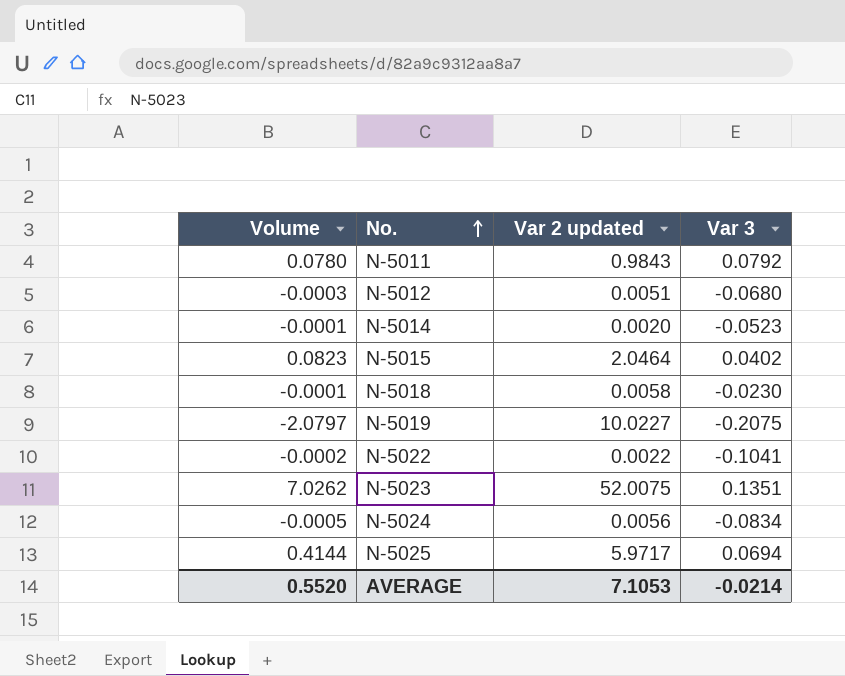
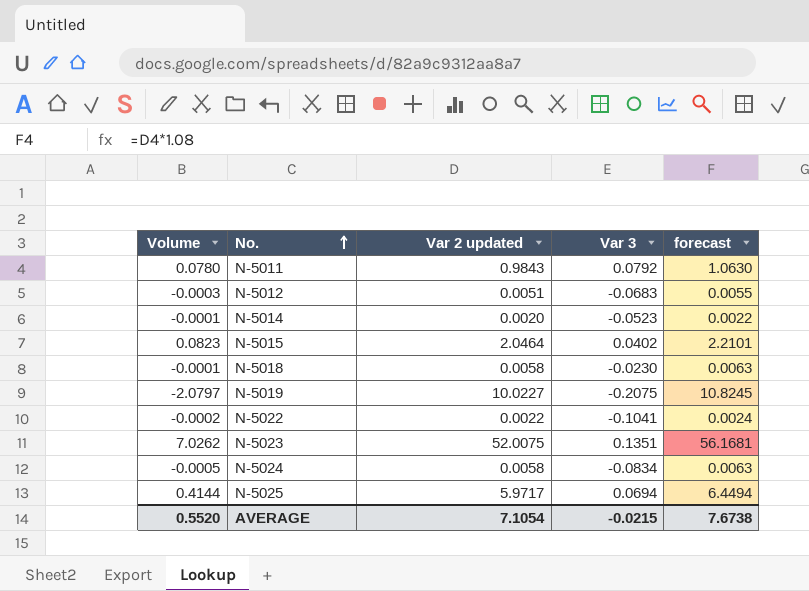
column forecast | formula: none -> [Var 2 updated] * 1.08
N-5012 | Var 3: -0.0680 -> -0.0683
N-5024 | Var 2 updated: 0.0056 -> 0.0058
AVERAGE | Var 2 updated: 7.1053 -> 7.1054
AVERAGE | Var 3: -0.0214 -> -0.0215

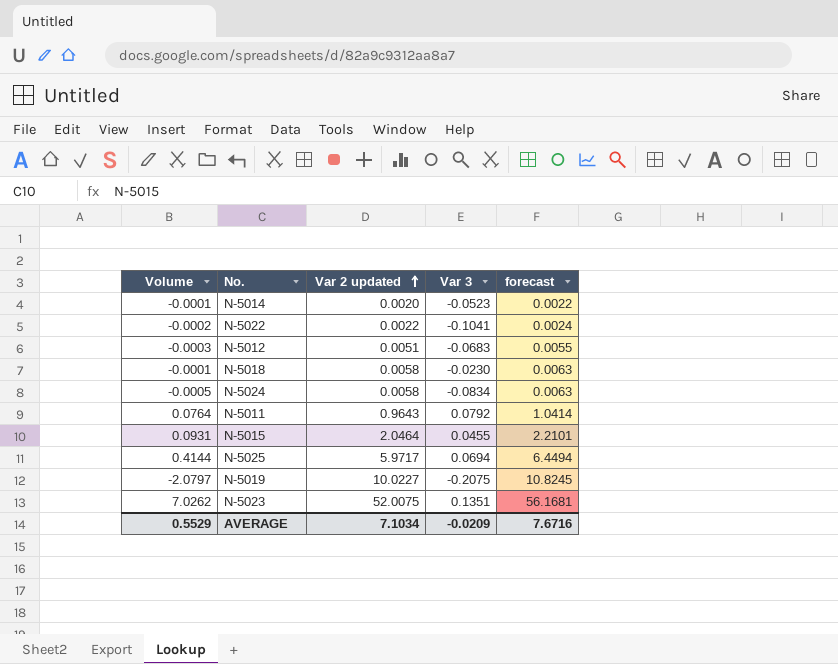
row order: No. ascending -> Var 2 updated ascending
N-5011 | Volume: 0.0780 -> 0.0764
N-5011 | Var 2 updated: 0.9843 -> 0.9643
N-5011 | forecast: 1.0630 -> 1.0414
N-5015 | Volume: 0.0823 -> 0.0931
N-5015 | Var 3: 0.0402 -> 0.0455
AVERAGE | Volume: 0.5520 -> 0.5529
AVERAGE | Var 2 updated: 7.1054 -> 7.1034
AVERAGE | Var 3: -0.0215 -> -0.0209
AVERAGE | forecast: 7.6738 -> 7.6716

